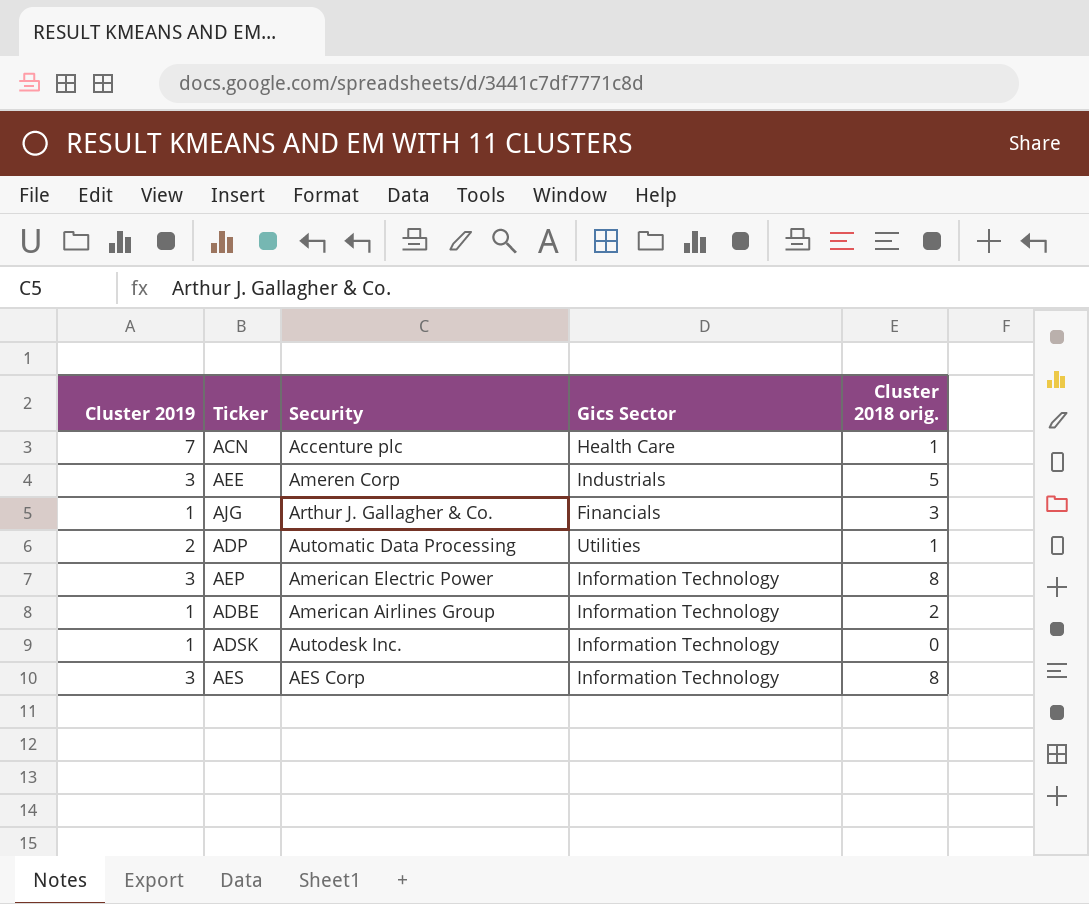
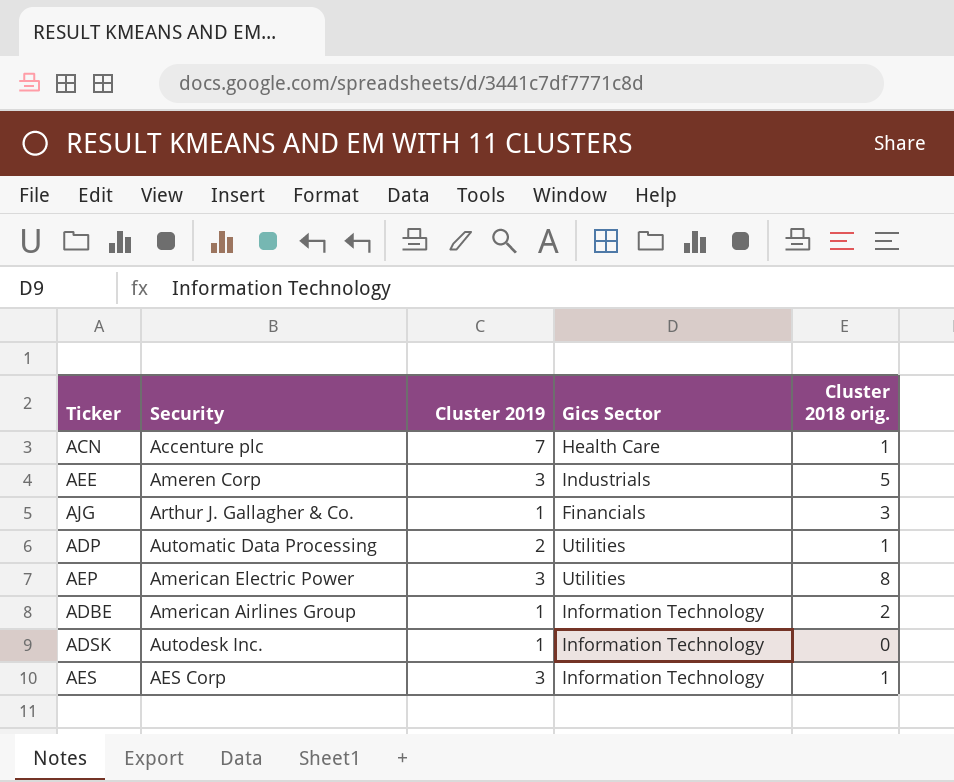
column Cluster 2019 | position: 1 -> 3
AEP | Gics Sector: Information Technology -> Utilities
AES | Cluster 2018 orig.: 8 -> 1

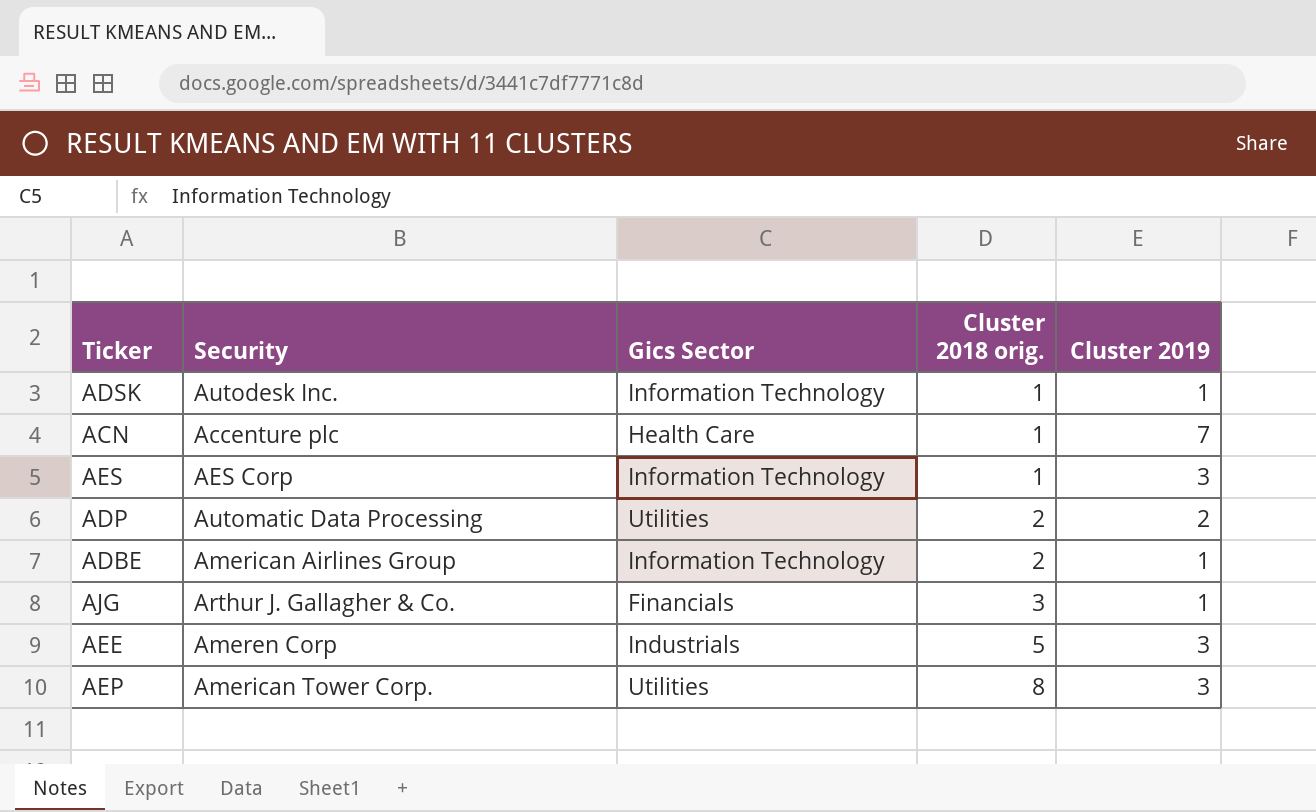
row order: none -> Cluster 2018 orig. ascending
column Cluster 2019 | position: 3 -> 5
ADSK | Cluster 2018 orig.: 0 -> 1
ADP | Cluster 2018 orig.: 1 -> 2
AEP | Security: American Electric Power -> American Tower Corp.

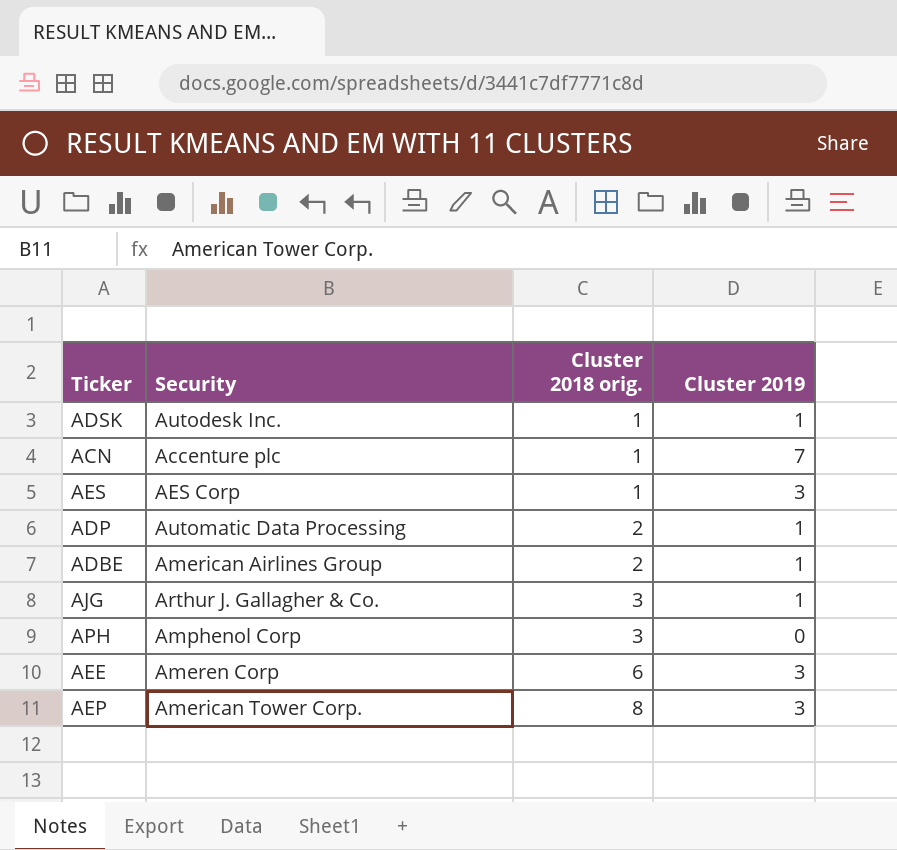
column Gics Sector | position: 3 -> none
ADP | Cluster 2019: 2 -> 1
row APH: none -> Amphenol Corp | 3 | 0
AEE | Cluster 2018 orig.: 5 -> 6

